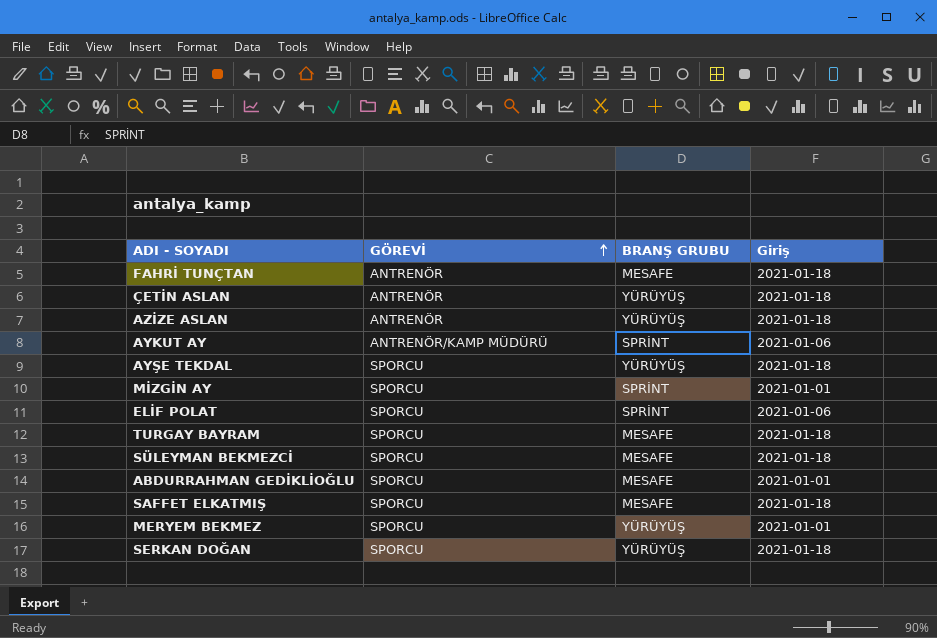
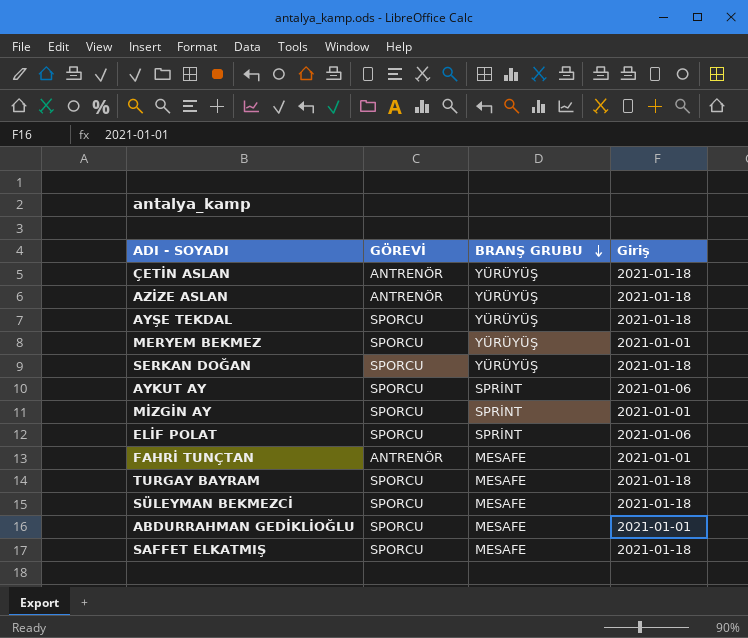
row order: GÖREVİ ascending -> BRANŞ GRUBU descending
AYKUT AY | GÖREVİ: ANTRENÖR/KAMP MÜDÜRÜ -> SPORCU
FAHRİ TUNÇTAN | Giriş: 2021-01-18 -> 2021-01-01

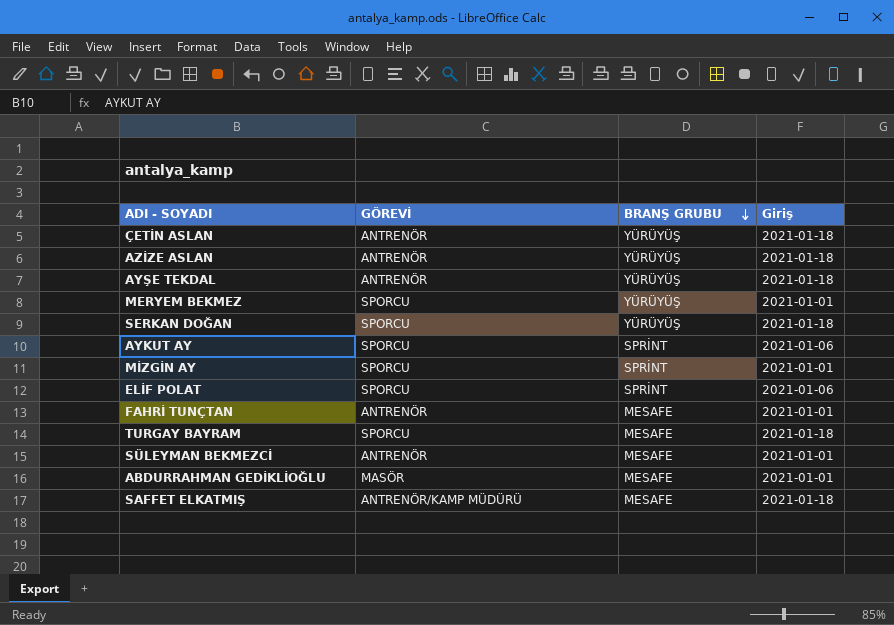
AYŞE TEKDAL | GÖREVİ: SPORCU -> ANTRENÖR
SÜLEYMAN BEKMEZCİ | GÖREVİ: SPORCU -> ANTRENÖR
SÜLEYMAN BEKMEZCİ | Giriş: 2021-01-18 -> 2021-01-01
ABDURRAHMAN GEDİKLİOĞLU | GÖREVİ: SPORCU -> MASÖR
SAFFET ELKATMIŞ | GÖREVİ: SPORCU -> ANTRENÖR/KAMP MÜDÜRÜ

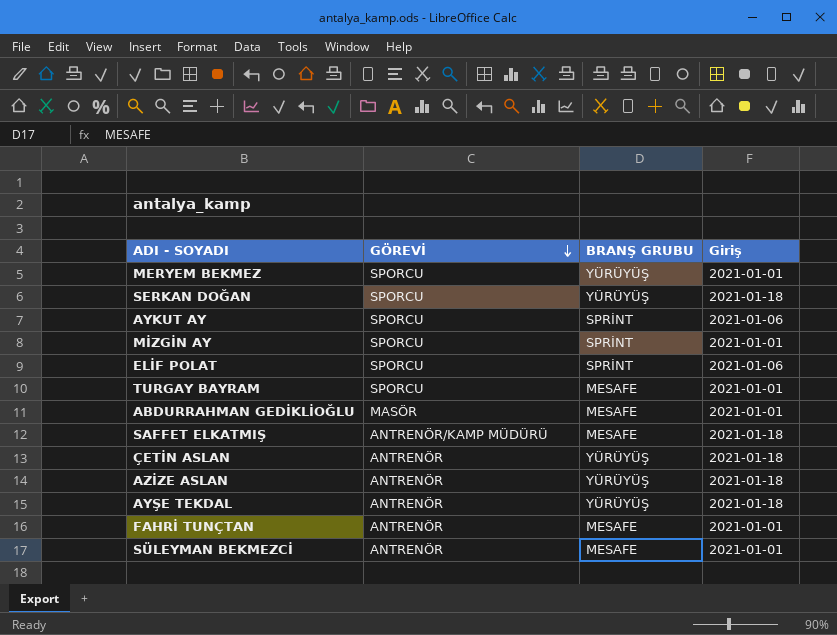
row order: BRANŞ GRUBU descending -> GÖREVİ descending
TURGAY BAYRAM | Giriş: 2021-01-18 -> 2021-01-01

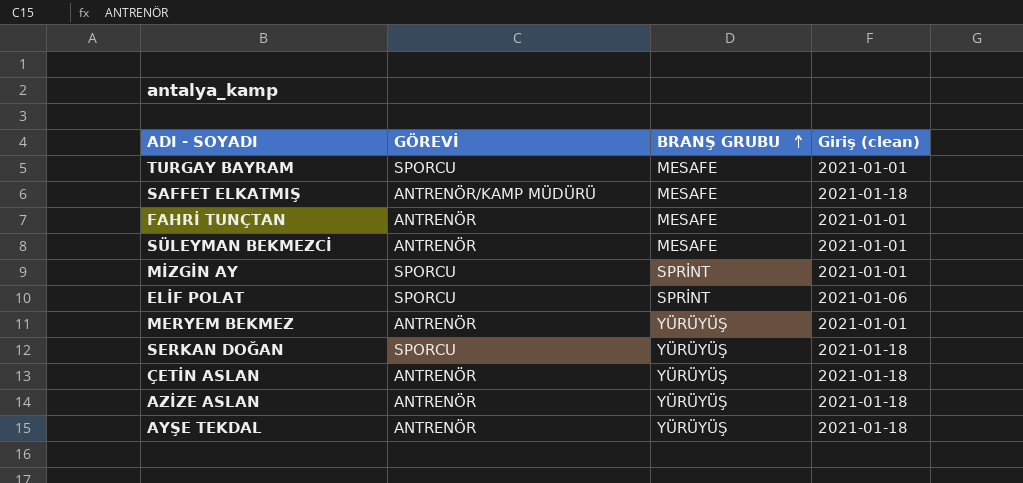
row order: GÖREVİ descending -> BRANŞ GRUBU ascending
column name: Giriş -> Giriş (clean)
row AYKUT AY: SPORCU | SPRİNT | 2021-01-06 -> none
row ABDURRAHMAN GEDİKLİOĞLU: MASÖR | MESAFE | 2021-01-01 -> none
MERYEM BEKMEZ | GÖREVİ: SPORCU -> ANTRENÖR

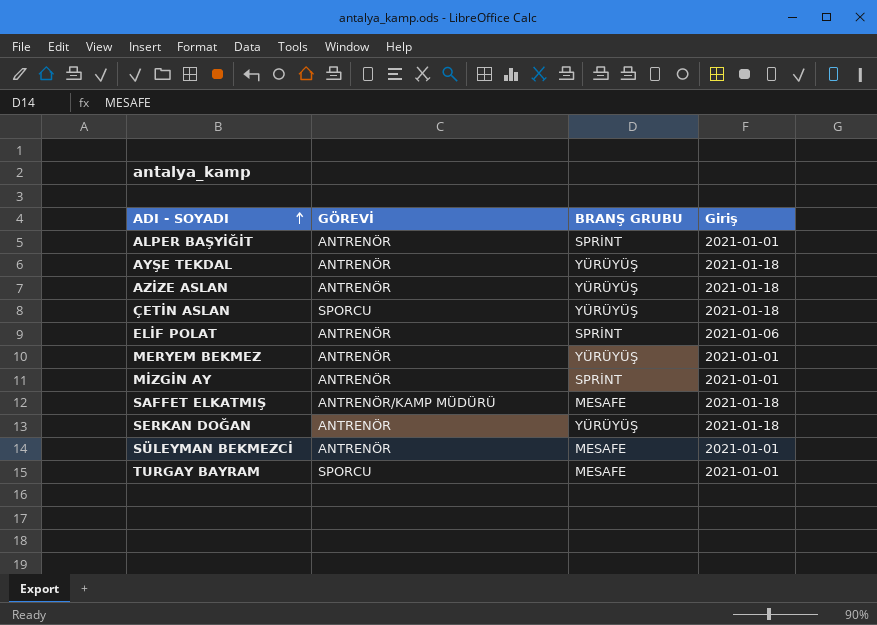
row order: BRANŞ GRUBU ascending -> ADI - SOYADI ascending
column name: Giriş (clean) -> Giriş
row FAHRİ TUNÇTAN: ANTRENÖR | MESAFE | 2021-01-01 -> none
row ALPER BAŞYİĞİT: none -> ANTRENÖR | SPRİNT | 2021-01-01
ÇETİN ASLAN | GÖREVİ: ANTRENÖR -> SPORCU
ELİF POLAT | GÖREVİ: SPORCU -> ANTRENÖR
MİZGİN AY | GÖREVİ: SPORCU -> ANTRENÖR
SERKAN DOĞAN | GÖREVİ: SPORCU -> ANTRENÖR

